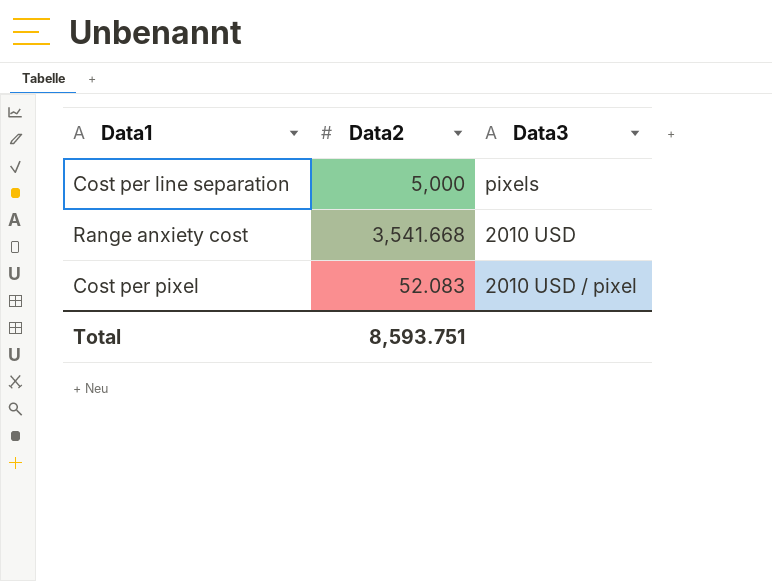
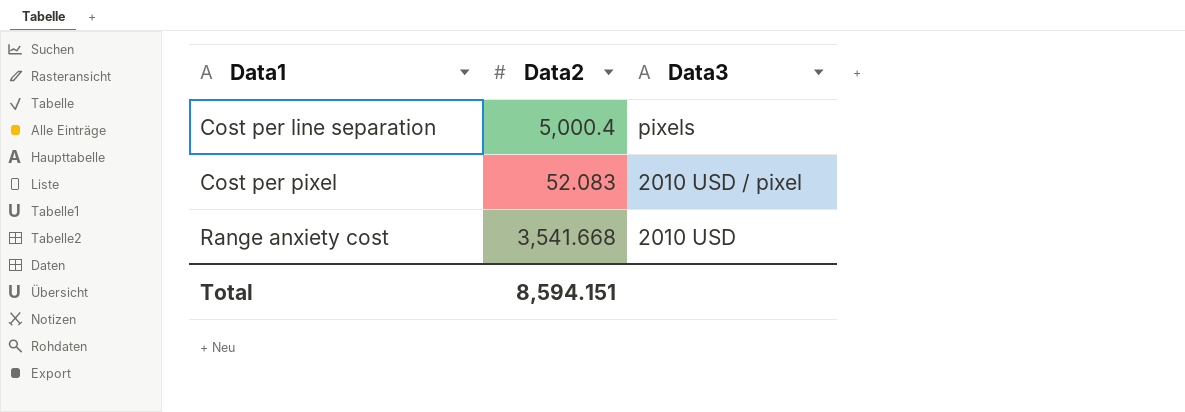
row order: Data2 descending -> Data1 ascending
Cost per line separation | Data2: 5,000 -> 5,000.4
Total | Data2: 8,593.751 -> 8,594.151

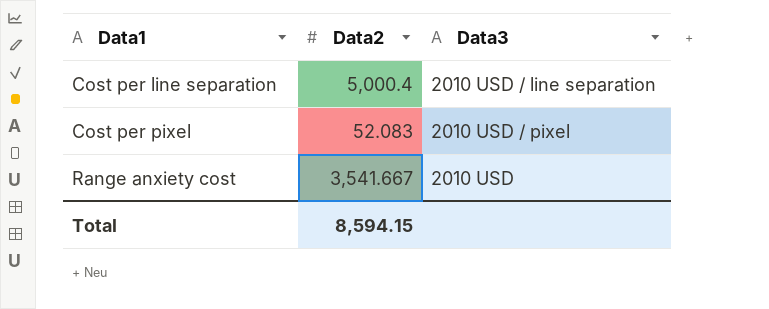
Cost per line separation | Data3: pixels -> 2010 USD / line separation
Range anxiety cost | Data2: 3,541.668 -> 3,541.667
Total | Data2: 8,594.151 -> 8,594.15

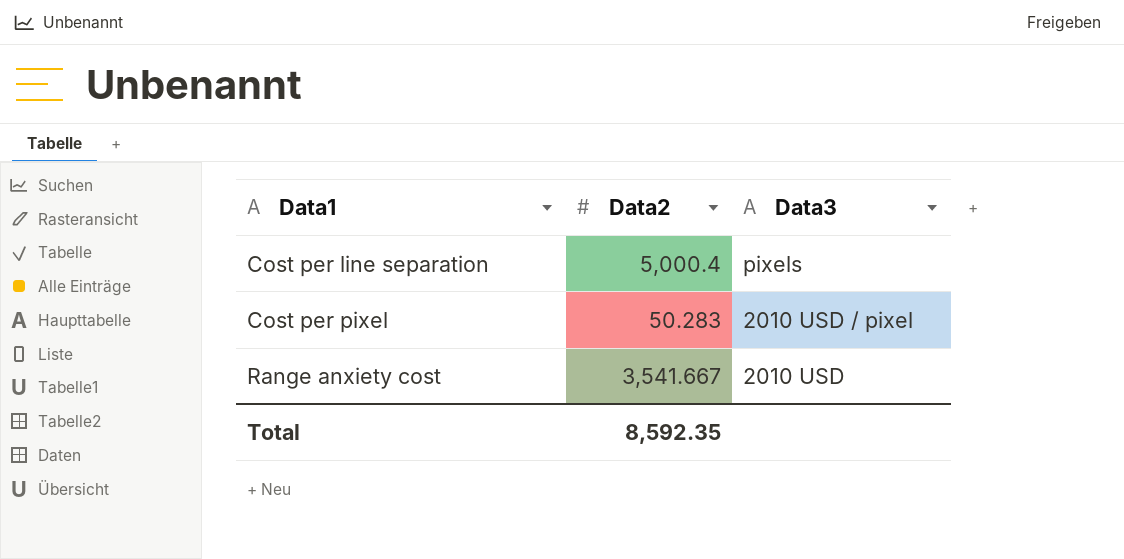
Cost per line separation | Data3: 2010 USD / line separation -> pixels
Cost per pixel | Data2: 52.083 -> 50.283
Total | Data2: 8,594.15 -> 8,592.35

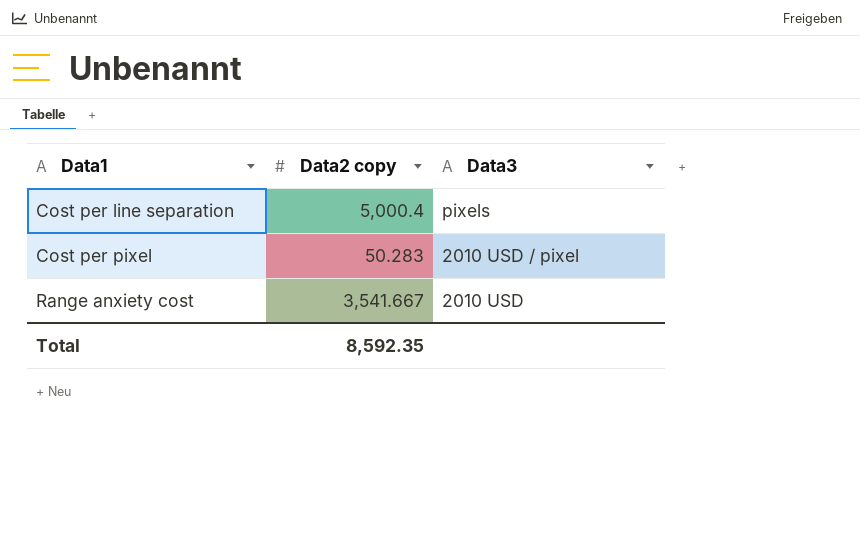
column name: Data2 -> Data2 copy

